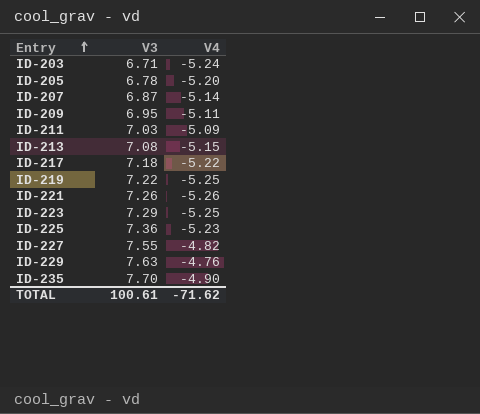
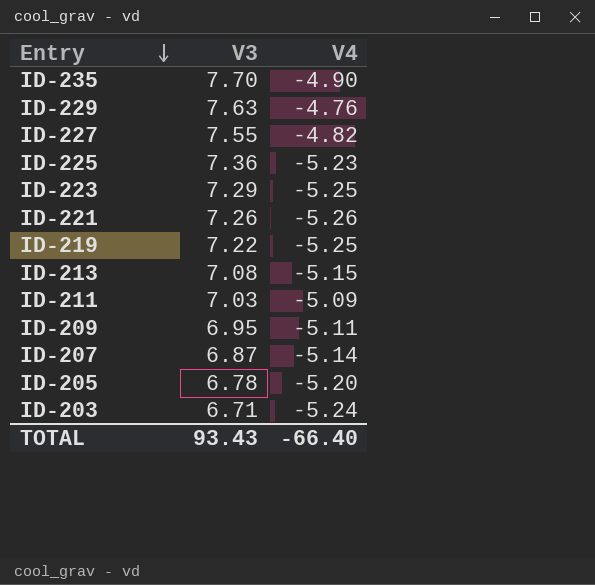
row order: Entry ascending -> Entry descending
row ID-217: 7.18 | -5.22 -> none
TOTAL | V3: 100.61 -> 93.43
TOTAL | V4: -71.62 -> -66.40

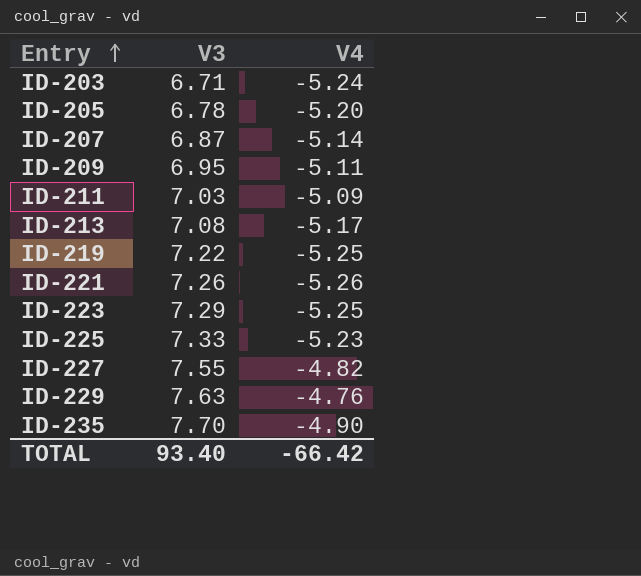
row order: Entry descending -> Entry ascending
ID-213 | V4: -5.15 -> -5.17
ID-225 | V3: 7.36 -> 7.33
TOTAL | V3: 93.43 -> 93.40
TOTAL | V4: -66.40 -> -66.42

